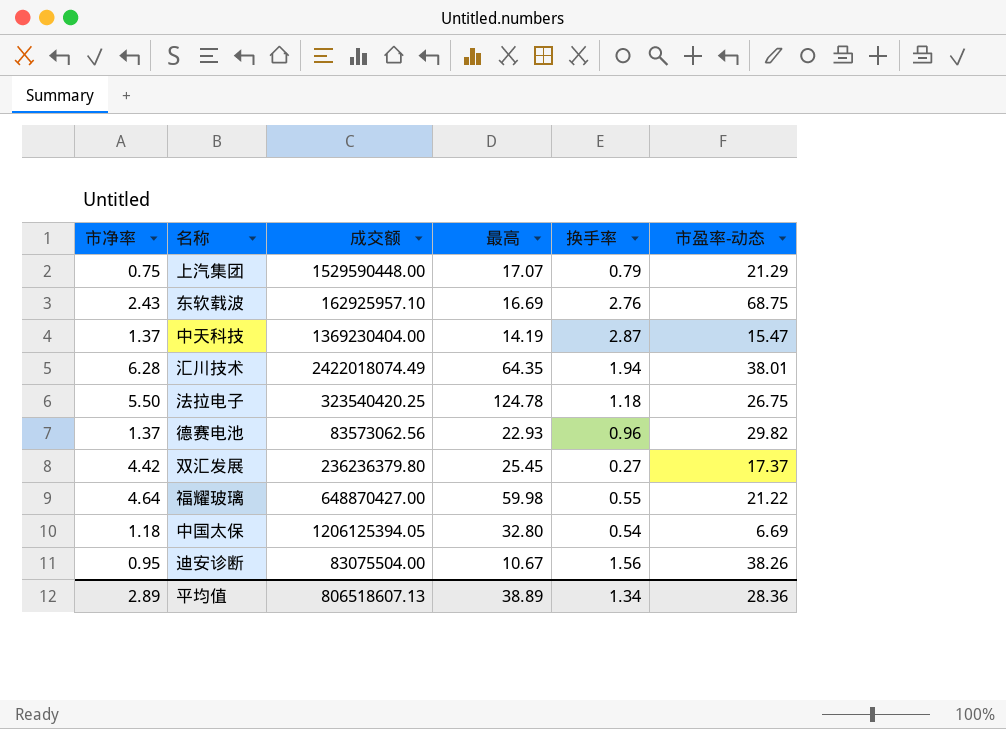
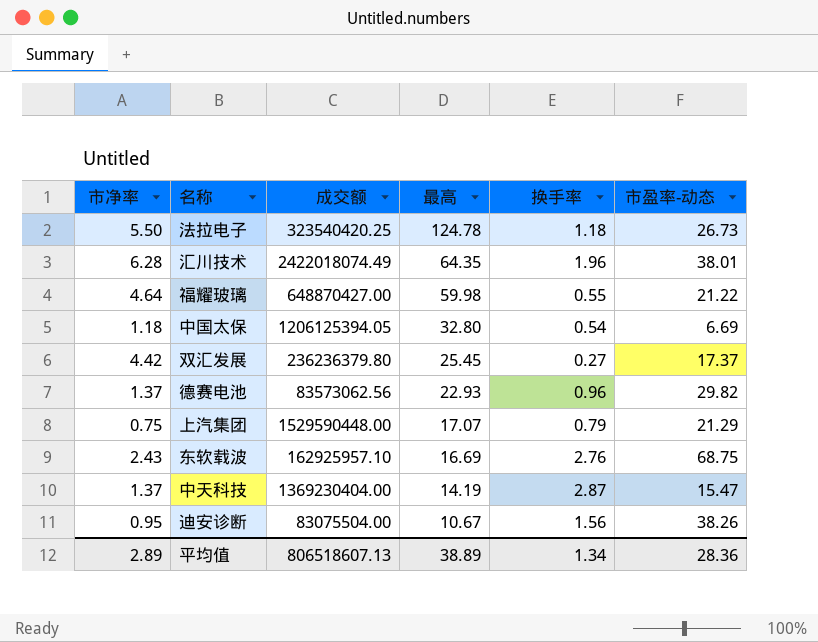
row order: none -> 最高 descending
法拉电子 | 市盈率-动态: 26.75 -> 26.73
汇川技术 | 换手率: 1.94 -> 1.96

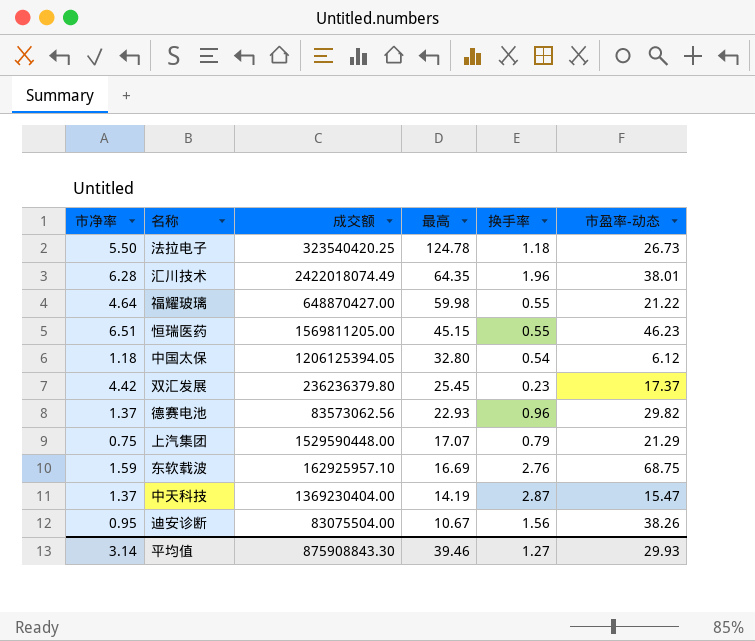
row 恒瑞医药: none -> 6.51 | 1569811205.00 | 45.15 | 0.55 | 46.23
中国太保 | 市盈率-动态: 6.69 -> 6.12
双汇发展 | 换手率: 0.27 -> 0.23
东软载波 | 市净率: 2.43 -> 1.59
平均值 | 市净率: 2.89 -> 3.14
平均值 | 成交额: 806518607.13 -> 875908843.30
平均值 | 最高: 38.89 -> 39.46
平均值 | 换手率: 1.34 -> 1.27
平均值 | 市盈率-动态: 28.36 -> 29.93

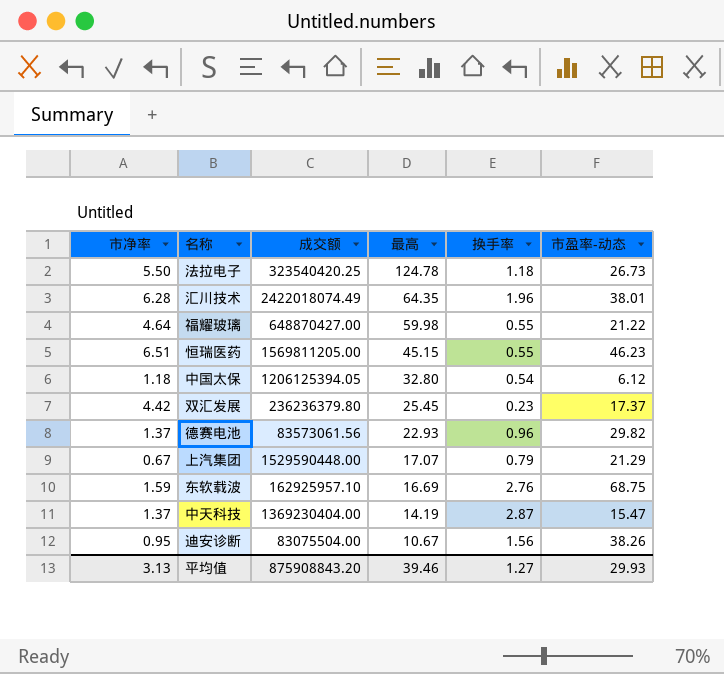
德赛电池 | 成交额: 83573062.56 -> 83573061.56
上汽集团 | 市净率: 0.75 -> 0.67
平均值 | 市净率: 3.14 -> 3.13
平均值 | 成交额: 875908843.30 -> 875908843.20

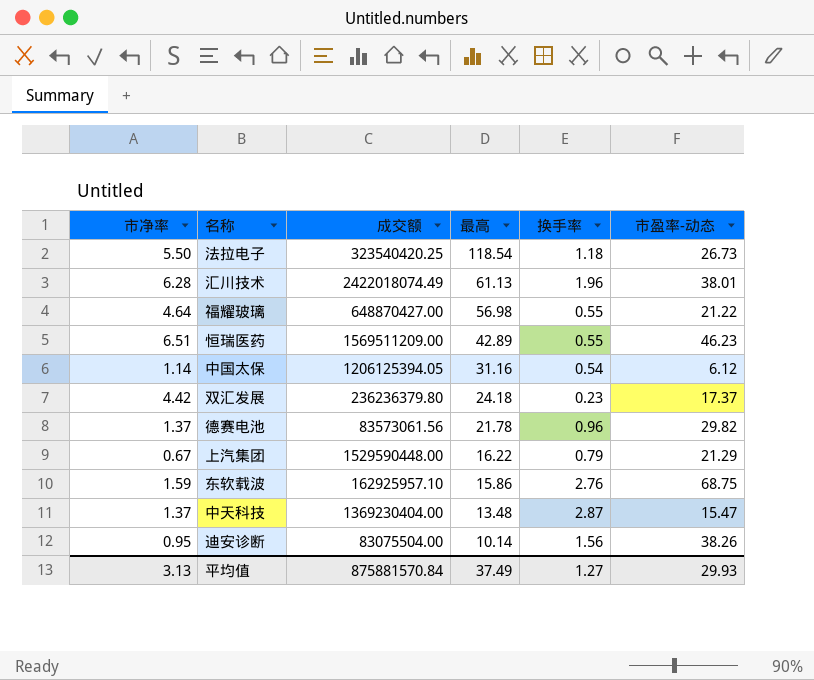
法拉电子 | 最高: 124.78 -> 118.54
汇川技术 | 最高: 64.35 -> 61.13
福耀玻璃 | 最高: 59.98 -> 56.98
恒瑞医药 | 成交额: 1569811205.00 -> 1569511209.00
恒瑞医药 | 最高: 45.15 -> 42.89
中国太保 | 市净率: 1.18 -> 1.14
中国太保 | 最高: 32.80 -> 31.16
双汇发展 | 最高: 25.45 -> 24.18
德赛电池 | 最高: 22.93 -> 21.78
上汽集团 | 最高: 17.07 -> 16.22
东软载波 | 最高: 16.69 -> 15.86
中天科技 | 最高: 14.19 -> 13.48
迪安诊断 | 最高: 10.67 -> 10.14
平均值 | 成交额: 875908843.20 -> 875881570.84
平均值 | 最高: 39.46 -> 37.49

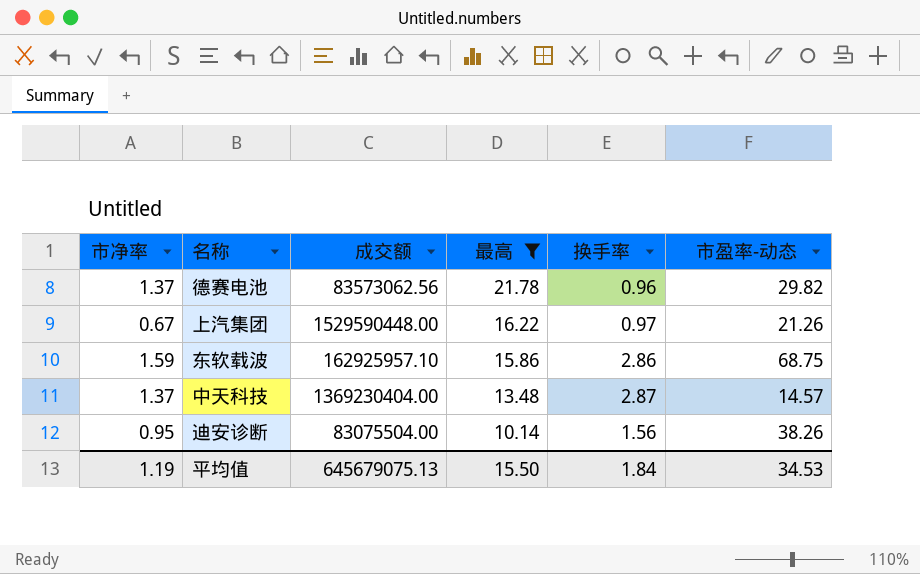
filter: none -> 最高 <= 21.78
德赛电池 | 成交额: 83573061.56 -> 83573062.56
上汽集团 | 换手率: 0.79 -> 0.97
上汽集团 | 市盈率-动态: 21.29 -> 21.26
东软载波 | 换手率: 2.76 -> 2.86
中天科技 | 市盈率-动态: 15.47 -> 14.57
平均值 | 市净率: 3.13 -> 1.19
平均值 | 成交额: 875881570.84 -> 645679075.13
平均值 | 最高: 37.49 -> 15.50
平均值 | 换手率: 1.27 -> 1.84
平均值 | 市盈率-动态: 29.93 -> 34.53

